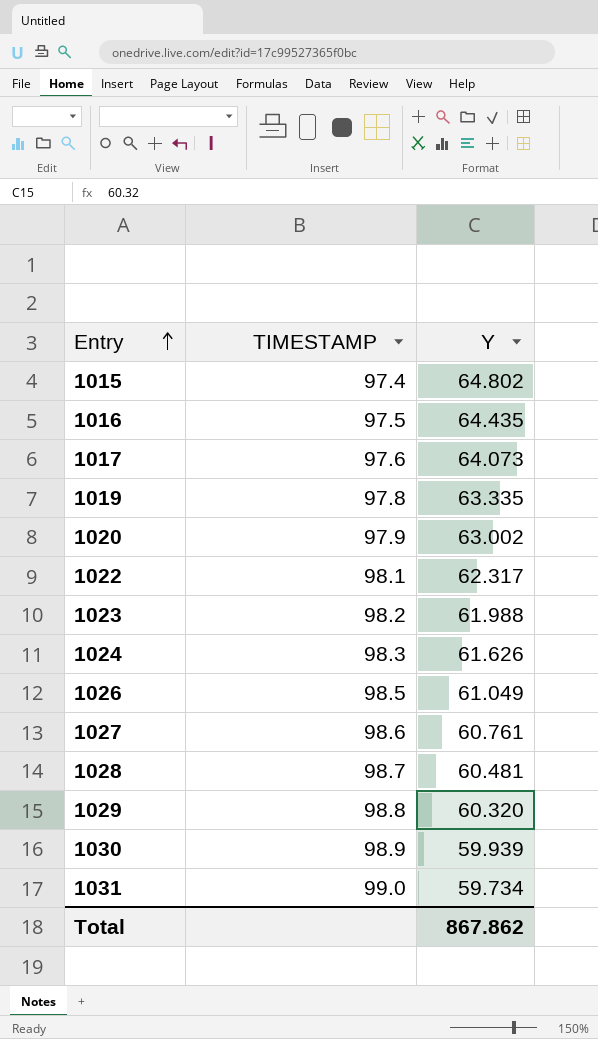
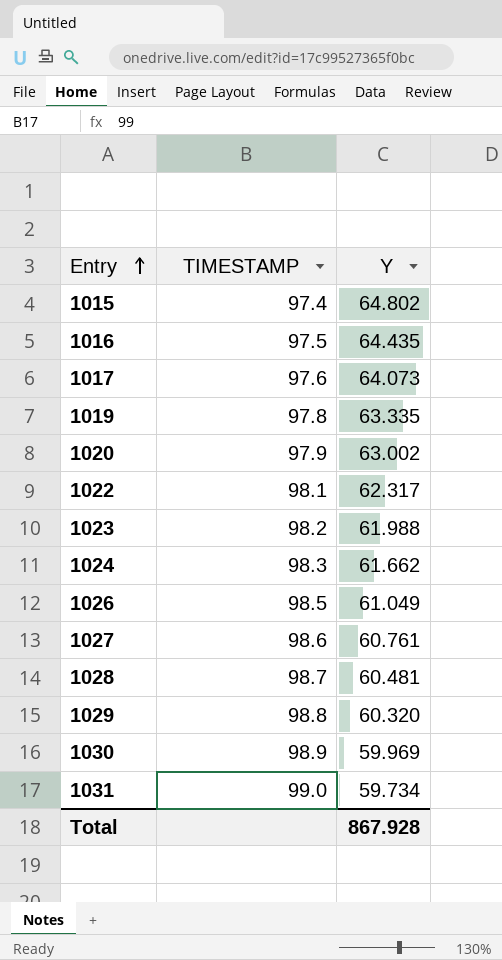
1024 | Y: 61.626 -> 61.662
1030 | Y: 59.939 -> 59.969
Total | Y: 867.862 -> 867.928

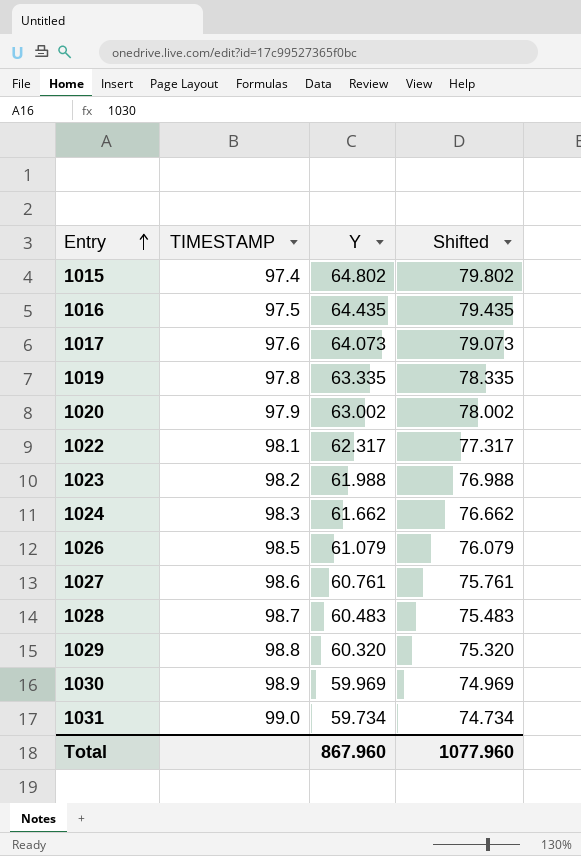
column Shifted | formula: none -> [Y] + 15
1026 | Y: 61.049 -> 61.079
1028 | Y: 60.481 -> 60.483
Total | Y: 867.928 -> 867.960

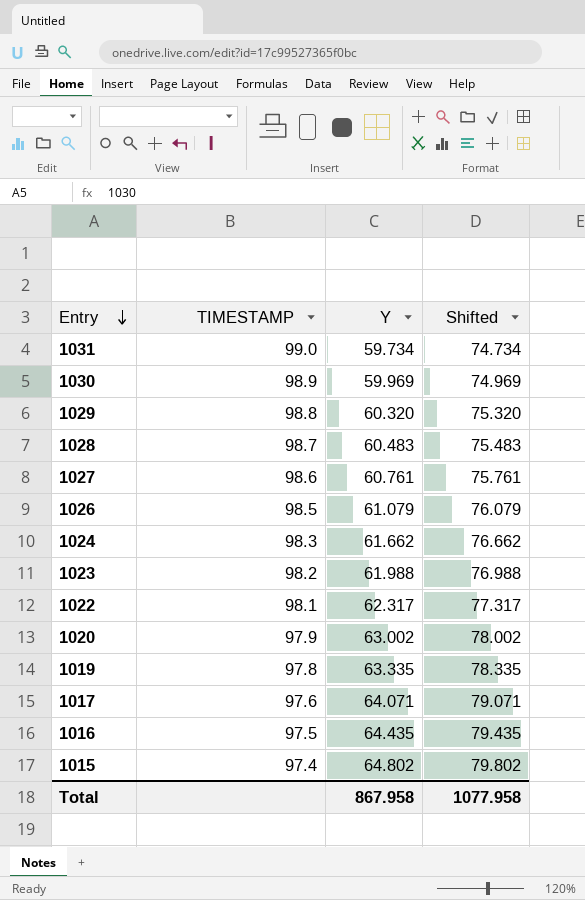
row order: Entry ascending -> Entry descending
1017 | Y: 64.073 -> 64.071
1017 | Shifted: 79.073 -> 79.071
Total | Y: 867.960 -> 867.958
Total | Shifted: 1077.960 -> 1077.958

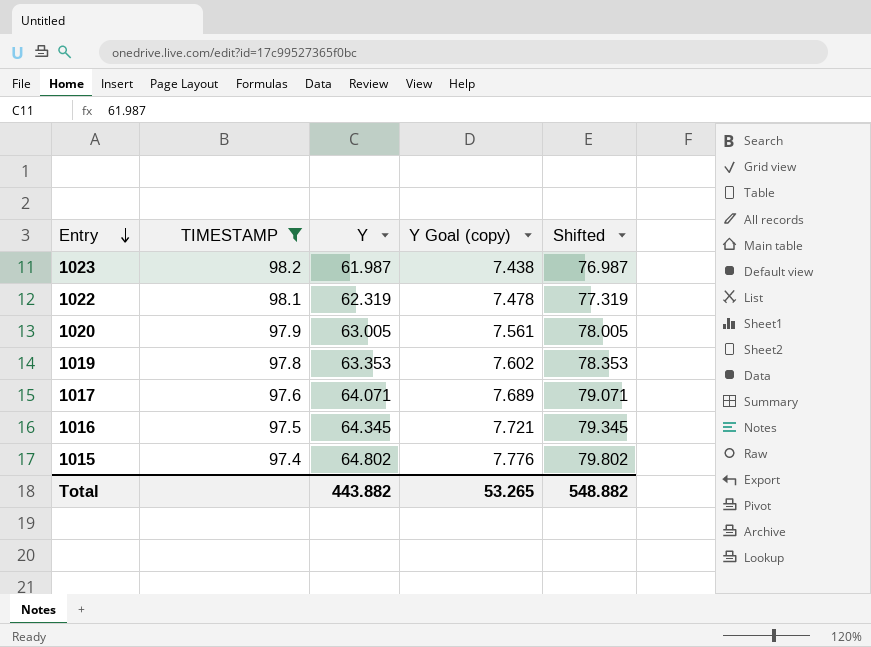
filter: none -> TIMESTAMP <= 98.2
column Y Goal (copy) | formula: none -> [Y] * 0.12
1023 | Y: 61.988 -> 61.987
1023 | Shifted: 76.988 -> 76.987
1022 | Y: 62.317 -> 62.319
1022 | Shifted: 77.317 -> 77.319
1020 | Y: 63.002 -> 63.005
1020 | Shifted: 78.002 -> 78.005
1019 | Y: 63.335 -> 63.353
1019 | Shifted: 78.335 -> 78.353
1016 | Y: 64.435 -> 64.345
1016 | Shifted: 79.435 -> 79.345
Total | Y: 867.958 -> 443.882
Total | Shifted: 1077.958 -> 548.882

